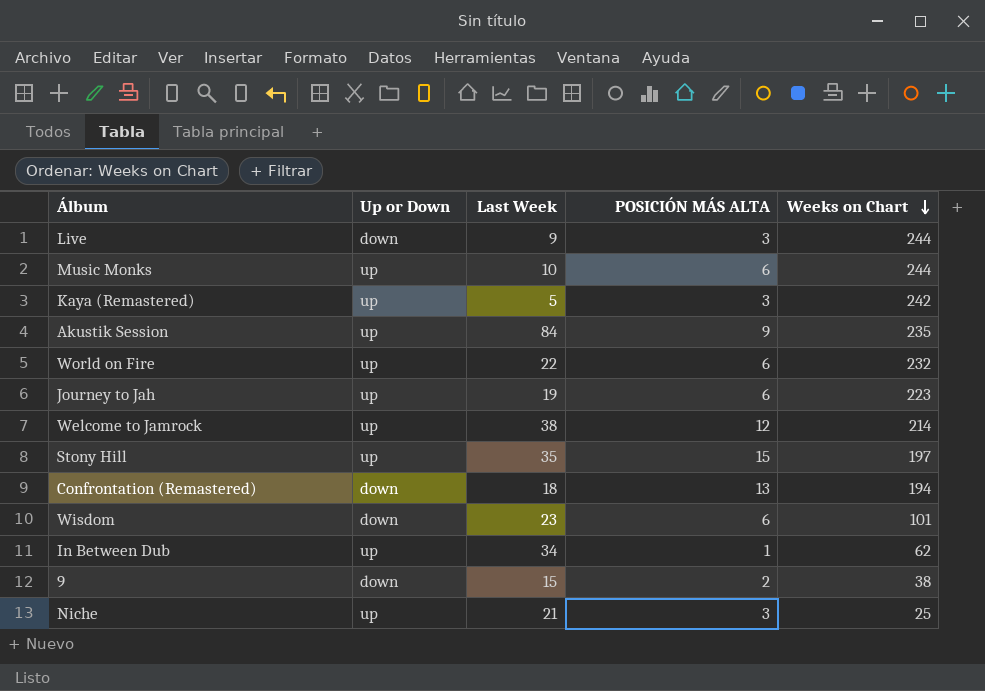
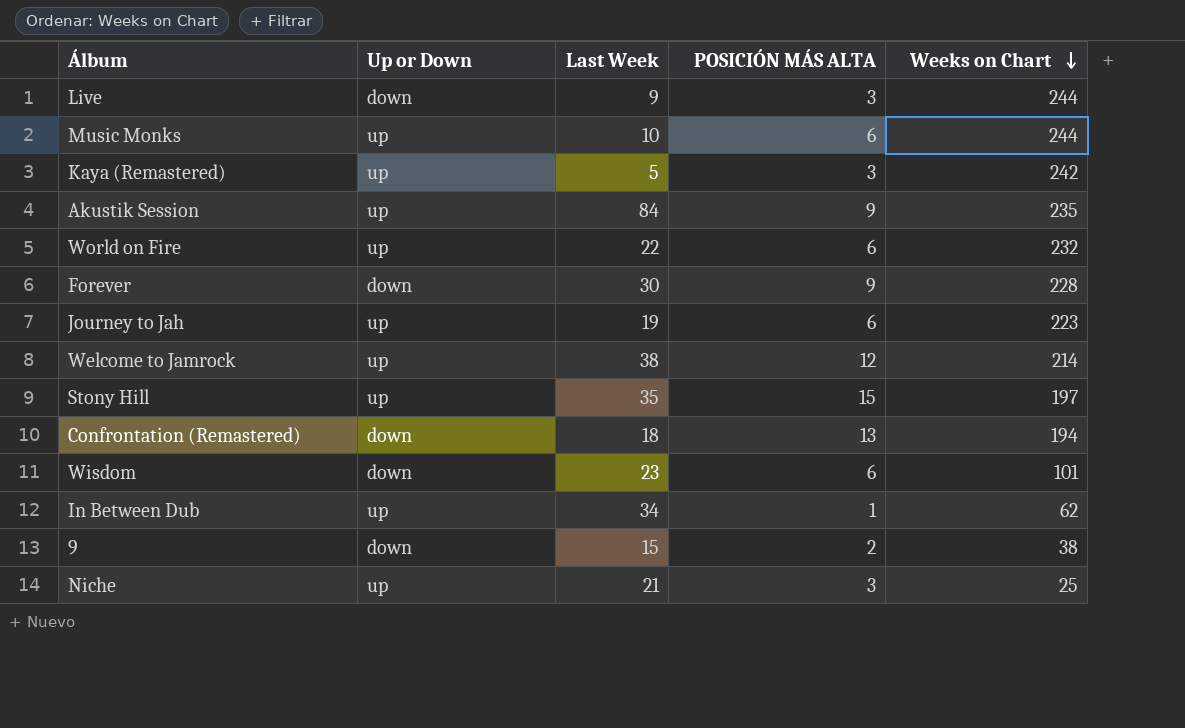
row Forever: none -> down | 30 | 9 | 228

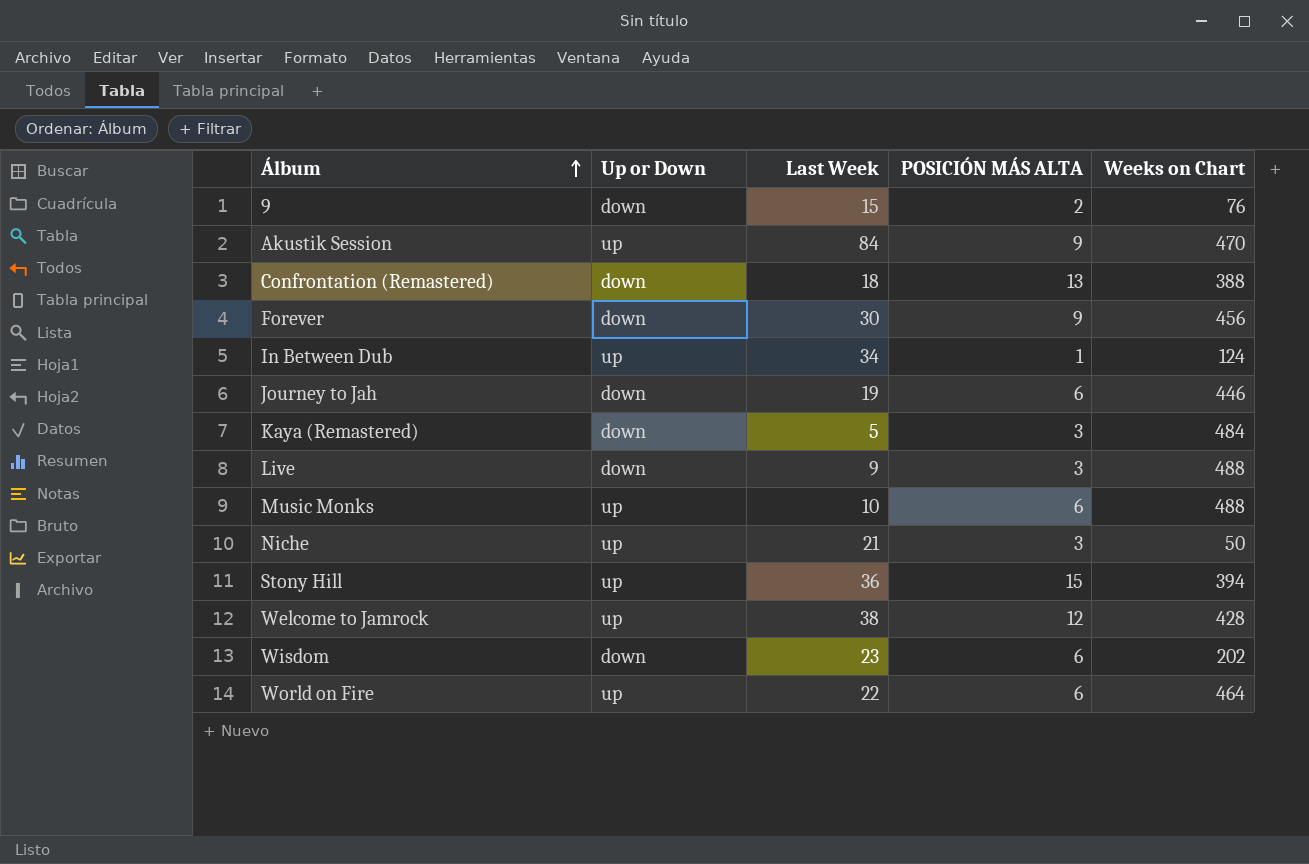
row order: Weeks on Chart descending -> Álbum ascending
9 | Weeks on Chart: 38 -> 76
Akustik Session | Weeks on Chart: 235 -> 470
Confrontation (Remastered) | Weeks on Chart: 194 -> 388
Forever | Weeks on Chart: 228 -> 456
In Between Dub | Weeks on Chart: 62 -> 124
Journey to Jah | Up or Down: up -> down
Journey to Jah | Weeks on Chart: 223 -> 446
Kaya (Remastered) | Up or Down: up -> down
Kaya (Remastered) | Weeks on Chart: 242 -> 484
Live | Weeks on Chart: 244 -> 488
Music Monks | Weeks on Chart: 244 -> 488
Niche | Weeks on Chart: 25 -> 50
Stony Hill | Last Week: 35 -> 36
Stony Hill | Weeks on Chart: 197 -> 394
Welcome to Jamrock | Weeks on Chart: 214 -> 428
Wisdom | Weeks on Chart: 101 -> 202
World on Fire | Weeks on Chart: 232 -> 464

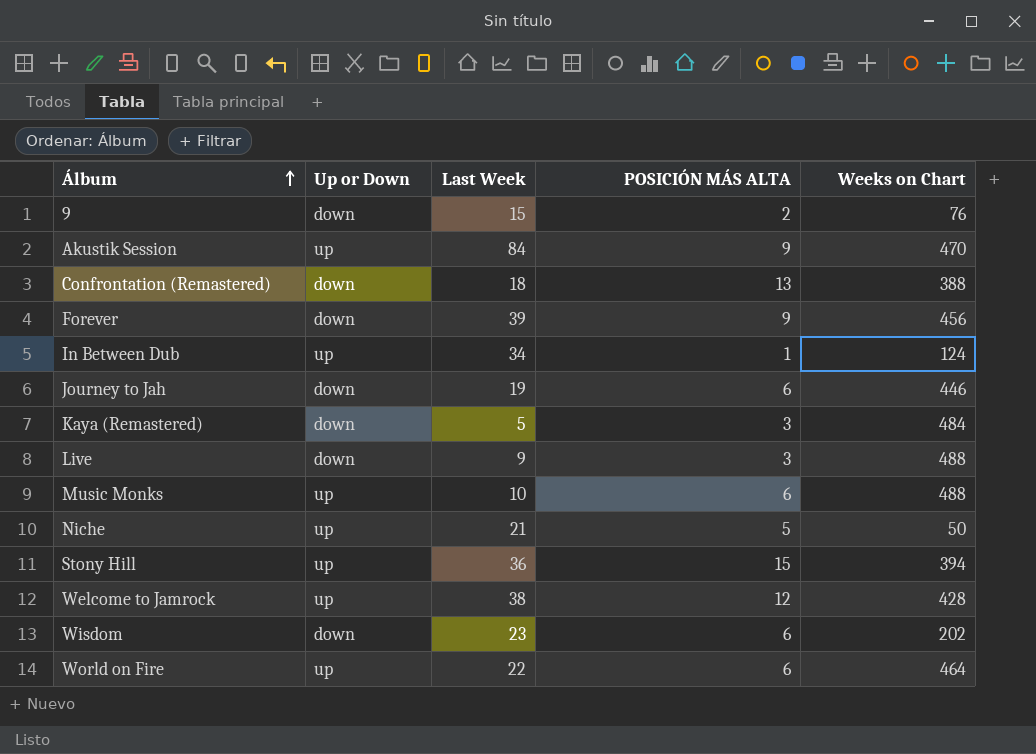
Forever | Last Week: 30 -> 39
Niche | POSICIÓN MÁS ALTA: 3 -> 5

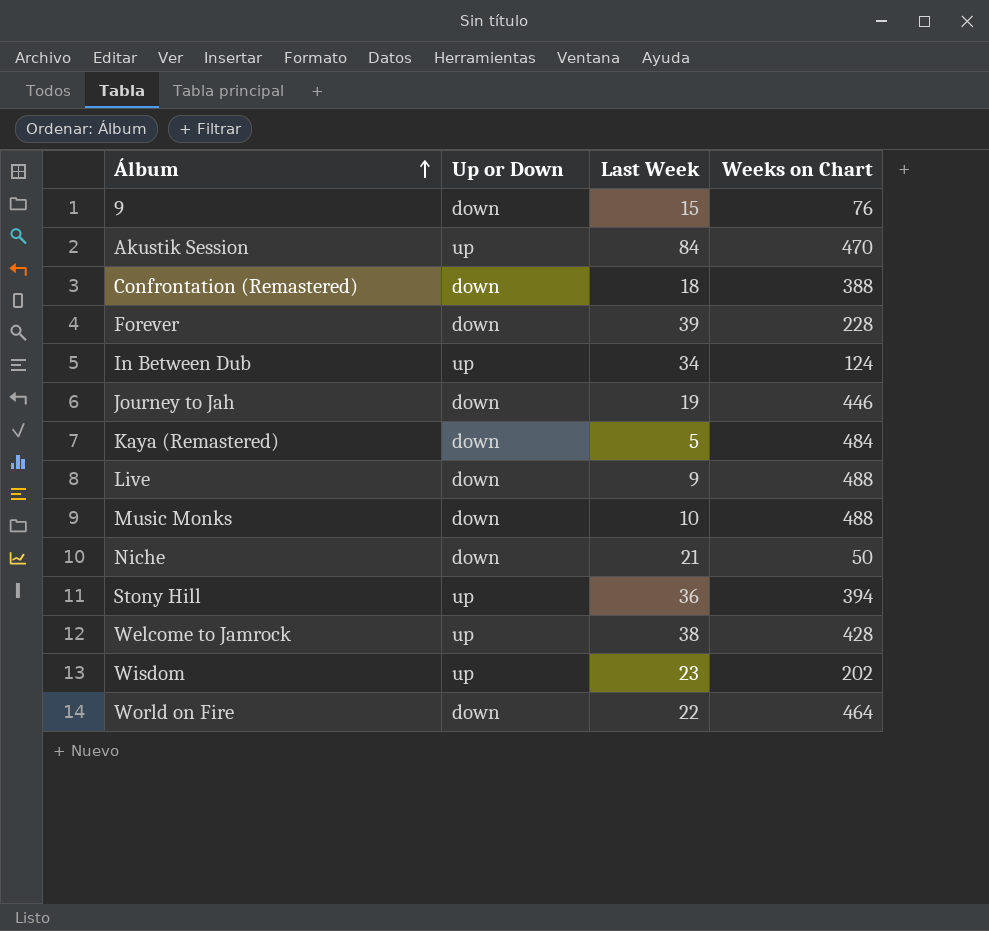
column POSICIÓN MÁS ALTA | position: 4 -> none
Forever | Weeks on Chart: 456 -> 228
Music Monks | Up or Down: up -> down
Niche | Up or Down: up -> down
Wisdom | Up or Down: down -> up
World on Fire | Up or Down: up -> down

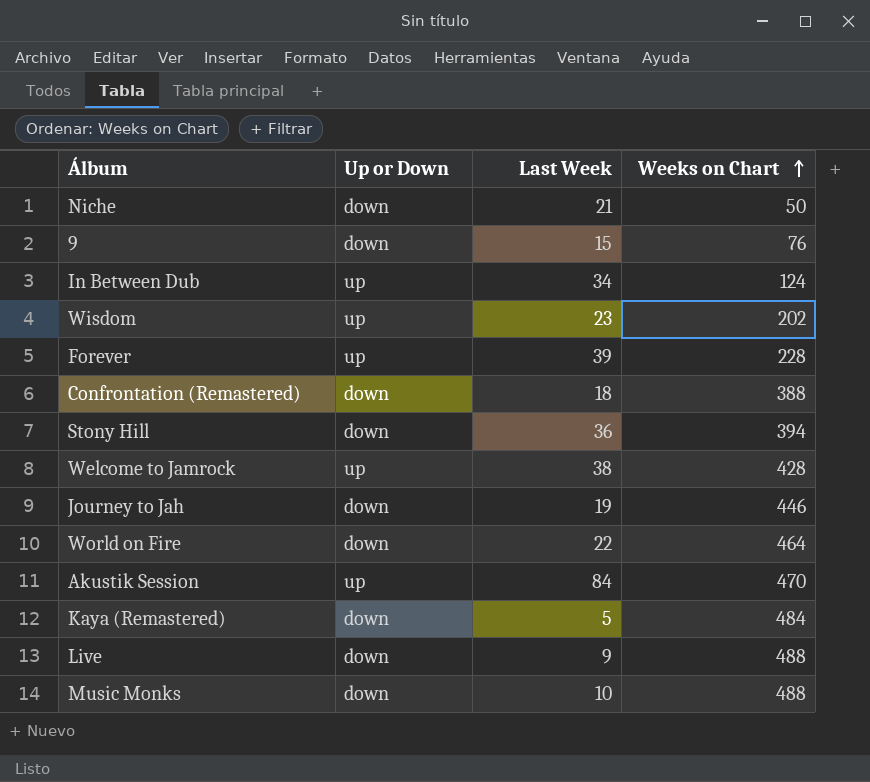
row order: Álbum ascending -> Weeks on Chart ascending
Forever | Up or Down: down -> up
Stony Hill | Up or Down: up -> down

